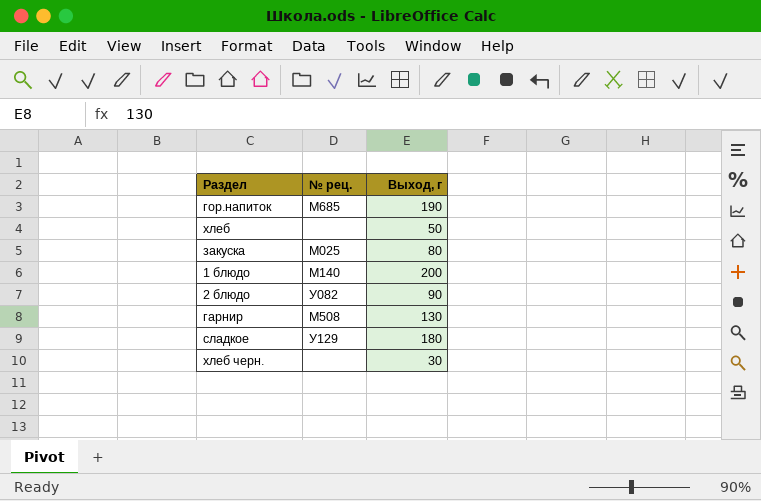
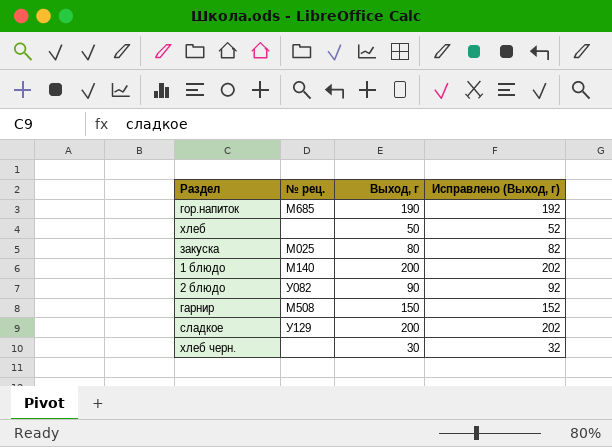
column Исправлено (Выход, г) | formula: none -> [Выход, г] + 2
гарнир | Выход, г: 130 -> 150
сладкое | Выход, г: 180 -> 200

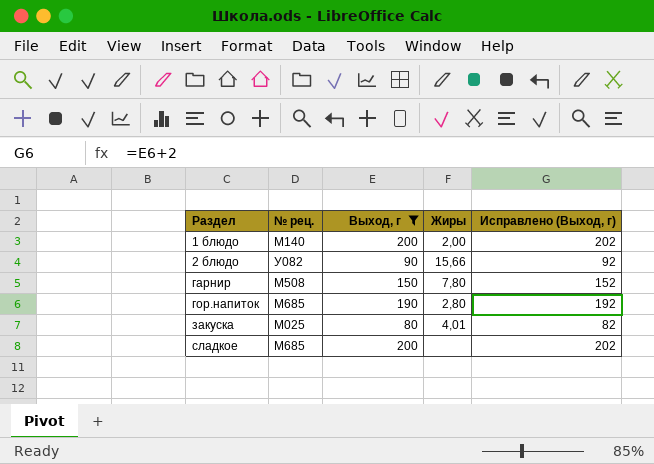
filter: none -> Выход, г >= 80
row order: none -> Раздел ascending
column Жиры | position: none -> 4
сладкое | № рец.: У129 -> М685

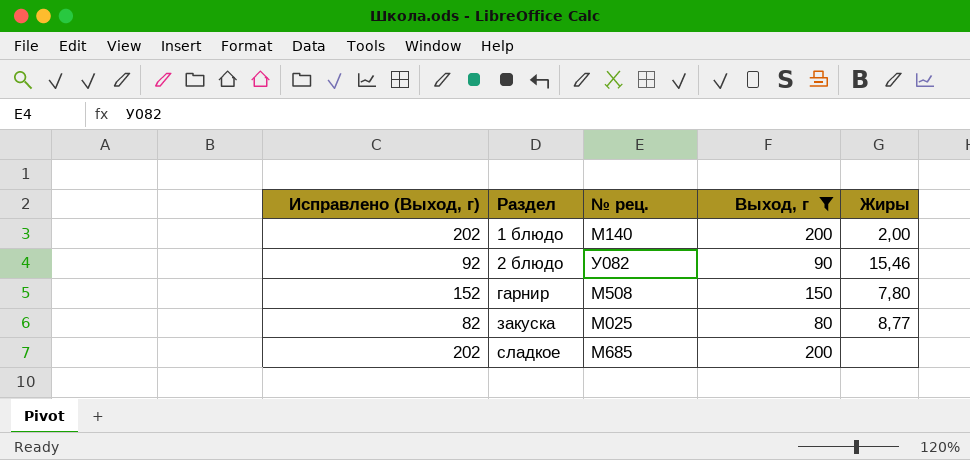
column Исправлено (Выход, г) | position: 5 -> 1
row гор.напиток: М685 | 190 | 2,80 | 192 -> none
2 блюдо | Жиры: 15,66 -> 15,46
закуска | Жиры: 4,01 -> 8,77

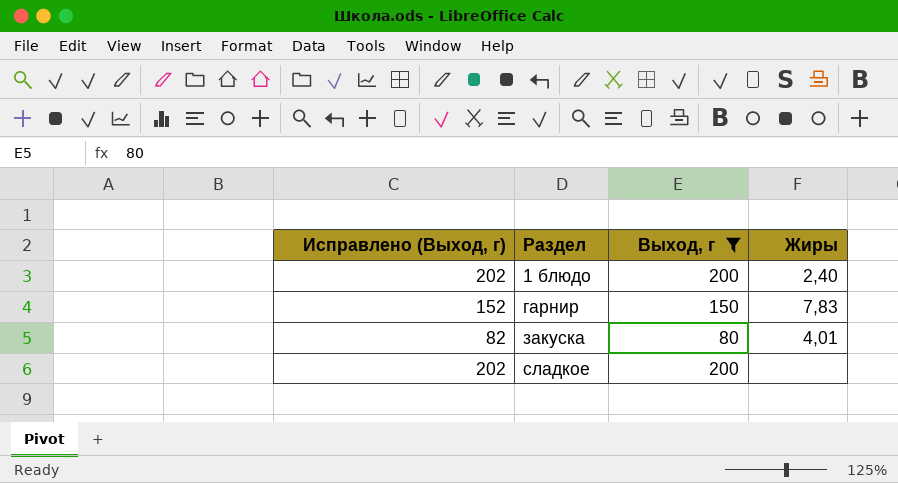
column № рец. | position: 3 -> none
row 2 блюдо: 92 | У082 | 90 | 15,46 -> none
1 блюдо | Жиры: 2,00 -> 2,40
гарнир | Жиры: 7,80 -> 7,83
закуска | Жиры: 8,77 -> 4,01

